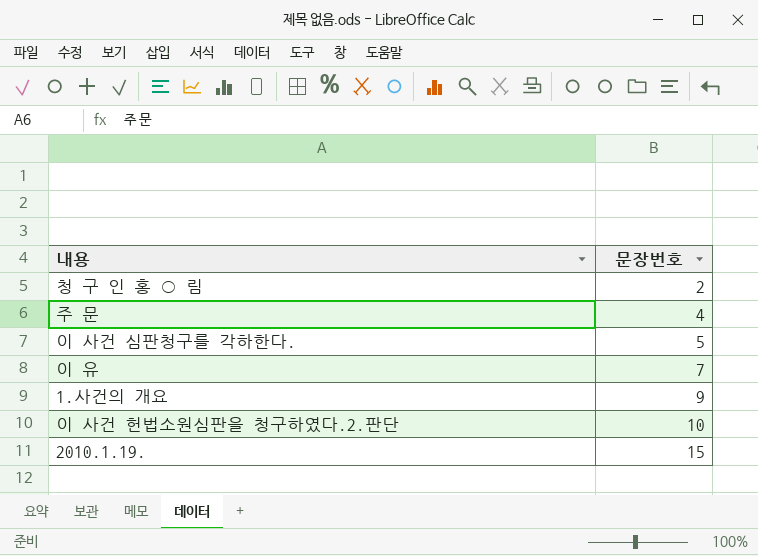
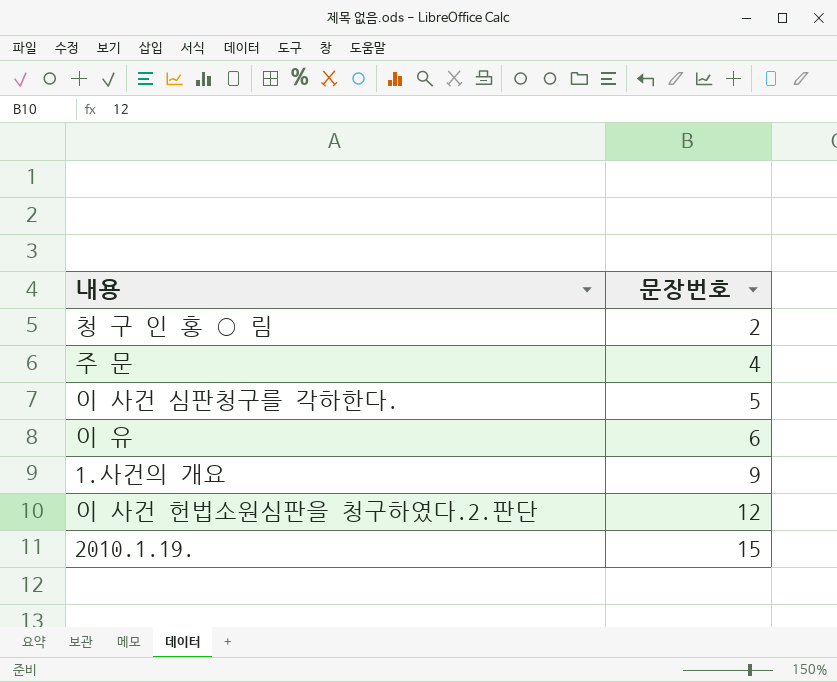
이 유 | 문장번호: 7 -> 6
이 사건 헌법소원심판을 청구하였다.2.판단 | 문장번호: 10 -> 12

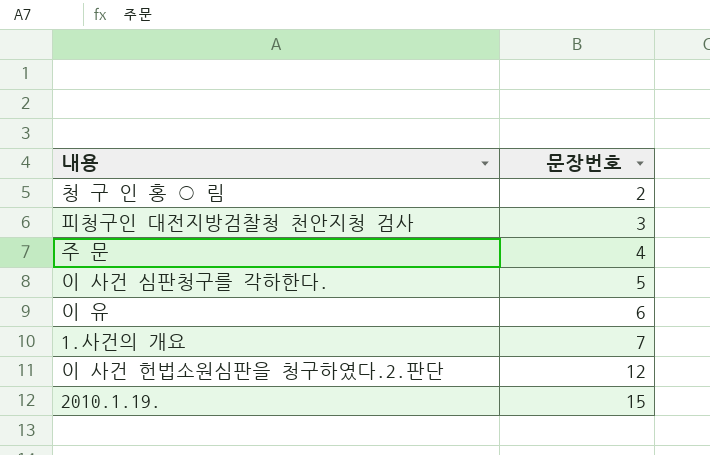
row 피청구인 대전지방검찰청 천안지청 검사: none -> 3
1.사건의 개요 | 문장번호: 9 -> 7

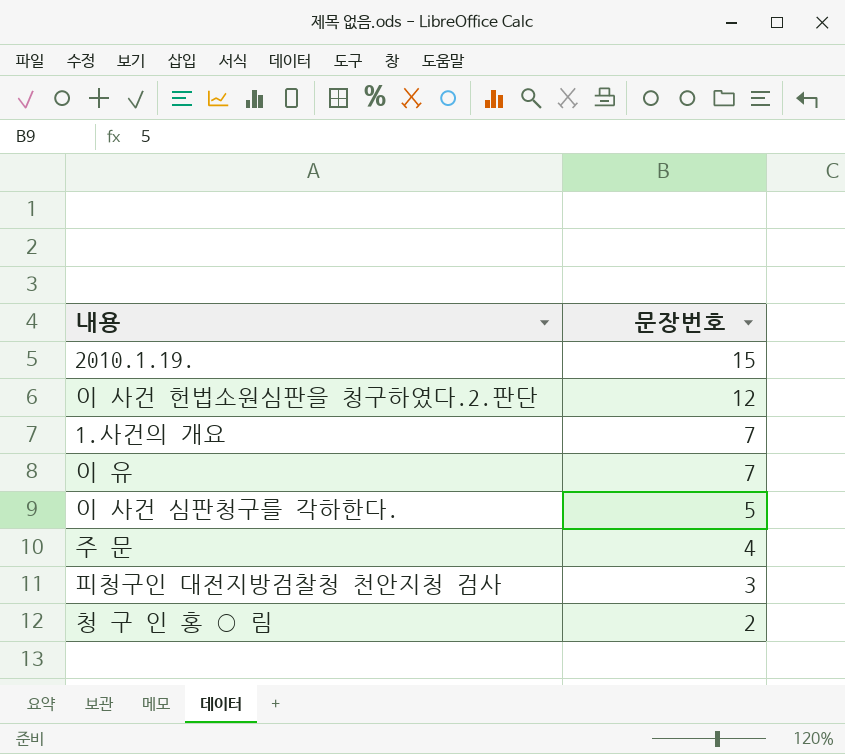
row order: 문장번호 ascending -> 문장번호 descending
이 유 | 문장번호: 6 -> 7

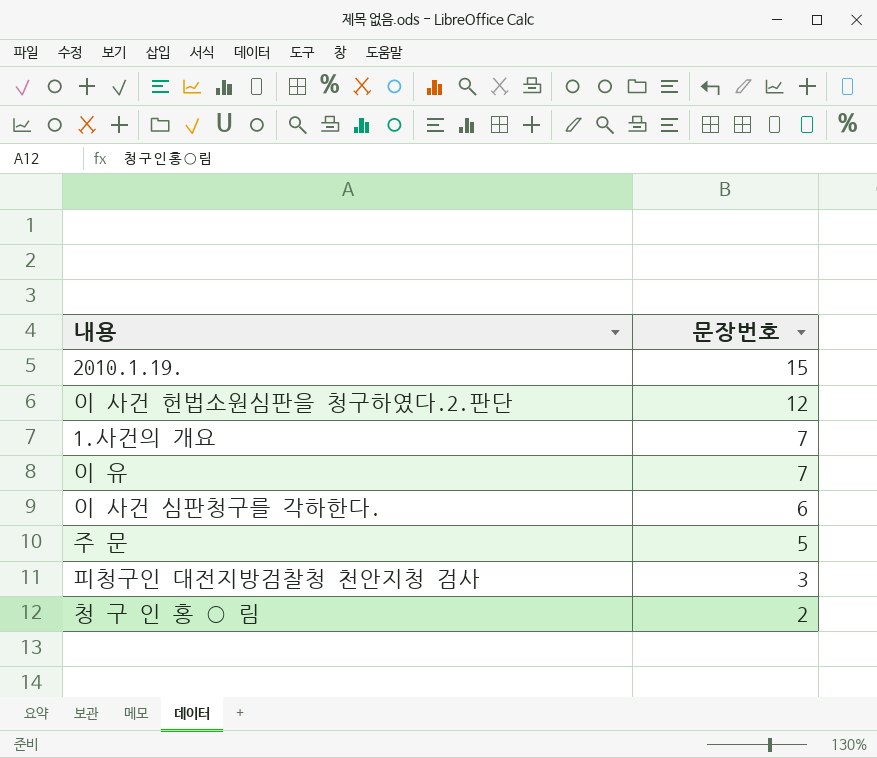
이 사건 심판청구를 각하한다. | 문장번호: 5 -> 6
주 문 | 문장번호: 4 -> 5

